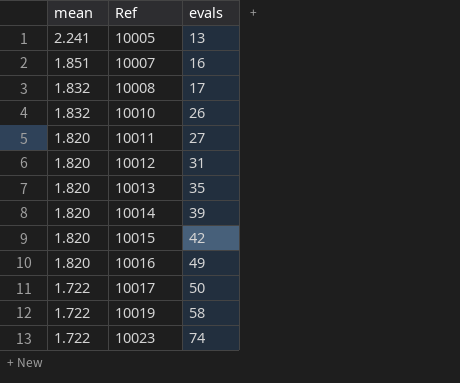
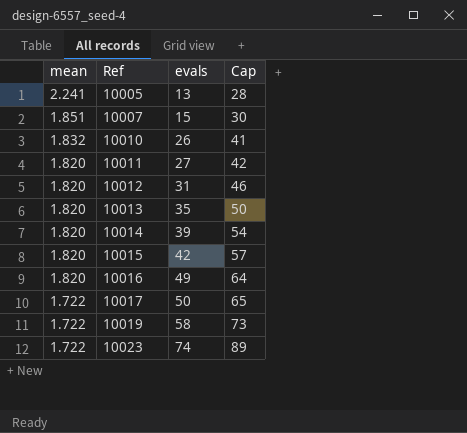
column Cap | formula: none -> [evals] + 15
row 10008: 1.832 | 17 -> none
10007 | evals: 16 -> 15

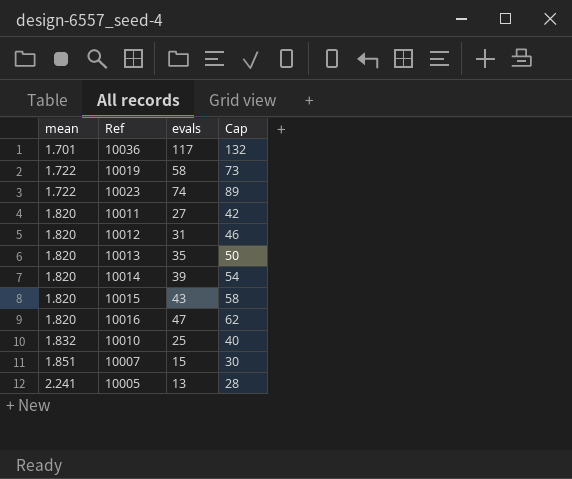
row order: mean descending -> mean ascending
row 10017: 1.722 | 50 | 65 -> none
row 10036: none -> 1.701 | 117 | 132
10015 | evals: 42 -> 43
10015 | Cap: 57 -> 58
10016 | evals: 49 -> 47
10016 | Cap: 64 -> 62
10010 | evals: 26 -> 25
10010 | Cap: 41 -> 40

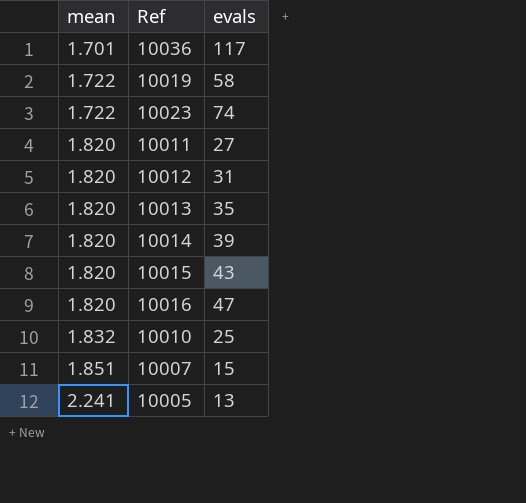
column Cap | formula: [evals] + 15 -> none

